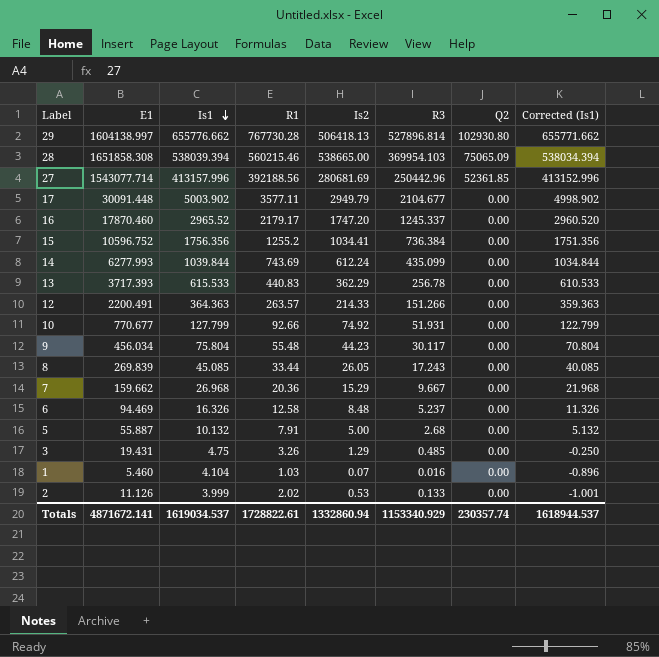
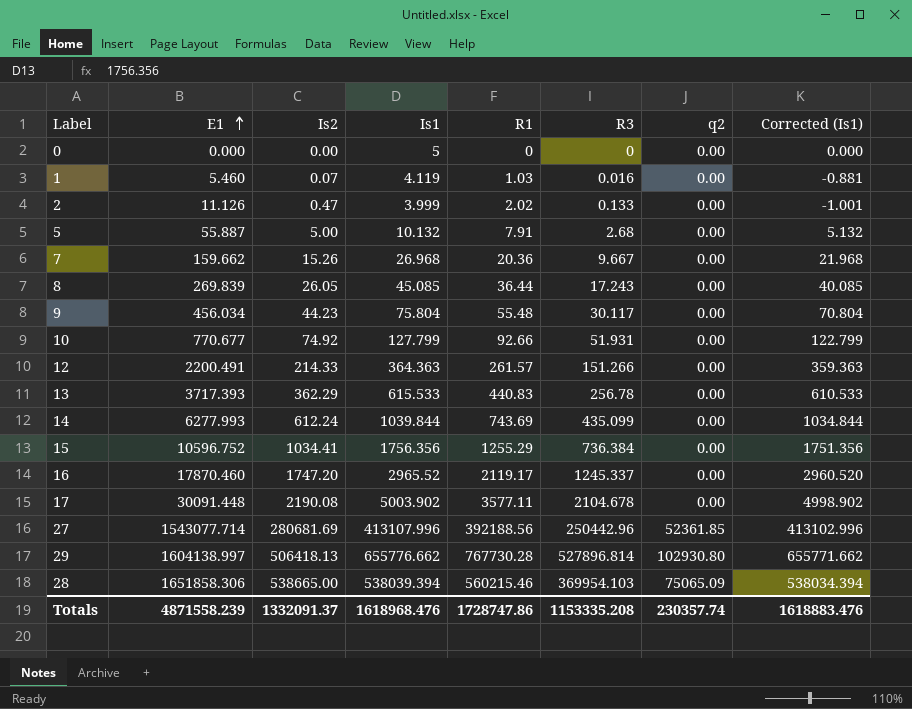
row order: Is1 descending -> E1 ascending
column Is2 | position: 5 -> 3
column name: Q2 -> q2
row 6: 94.469 | 16.326 | 12.58 | 8.48 | 5.237 | 0.00 | 11.326 -> none
row 3: 19.431 | 4.75 | 3.26 | 1.29 | 0.485 | 0.00 | -0.250 -> none
row 0: none -> 0.000 | 0.00 | 5 | 0 | 0 | 0.00 | 0.000
1 | Is1: 4.104 -> 4.119
1 | Corrected (Is1): -0.896 -> -0.881
2 | Is2: 0.53 -> 0.47
7 | Is2: 15.29 -> 15.26
8 | R1: 33.44 -> 36.44
12 | R1: 263.57 -> 261.57
15 | R1: 1255.2 -> 1255.29
16 | R1: 2179.17 -> 2119.17
17 | Is2: 2949.79 -> 2190.08
17 | R3: 2104.677 -> 2104.678
27 | Is1: 413157.996 -> 413107.996
27 | Corrected (Is1): 413152.996 -> 413102.996
28 | E1: 1651858.308 -> 1651858.306
Totals | E1: 4871672.141 -> 4871558.239
Totals | Is2: 1332860.94 -> 1332091.37
Totals | Is1: 1619034.537 -> 1618968.476
Totals | R1: 1728822.61 -> 1728747.86
Totals | R3: 1153340.929 -> 1153335.208
Totals | Corrected (Is1): 1618944.537 -> 1618883.476

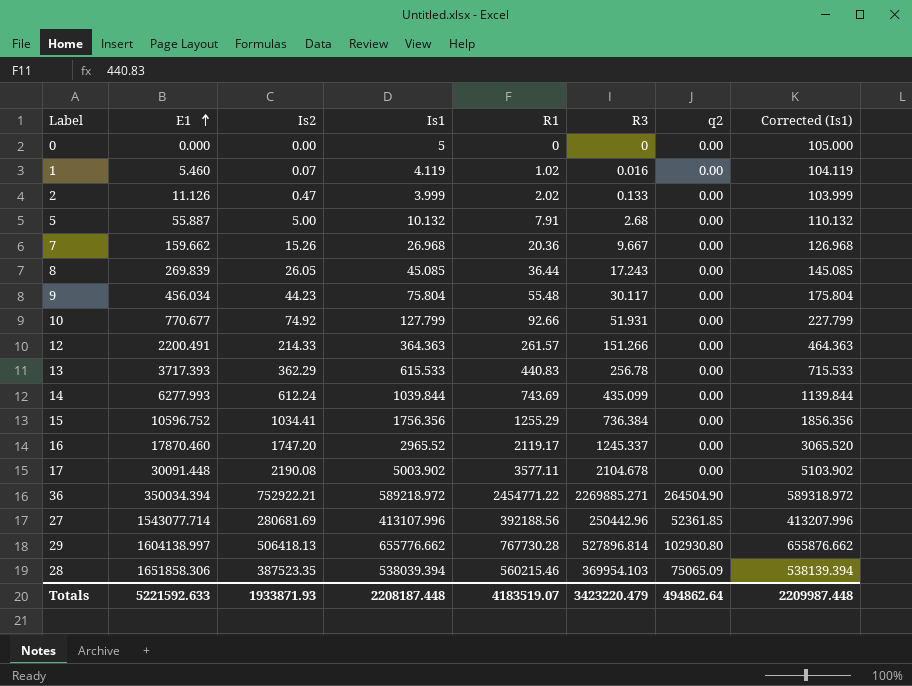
column Corrected (Is1) | formula: [Is1] - 5 -> [Is1] + 100
1 | R1: 1.03 -> 1.02
row 36: none -> 350034.394 | 752922.21 | 589218.972 | 2454771.22 | 2269885.271 | 264504.90 | 589318.972
28 | Is2: 538665.00 -> 387523.35
Totals | E1: 4871558.239 -> 5221592.633
Totals | Is2: 1332091.37 -> 1933871.93
Totals | Is1: 1618968.476 -> 2208187.448
Totals | R1: 1728747.86 -> 4183519.07
Totals | R3: 1153335.208 -> 3423220.479
Totals | q2: 230357.74 -> 494862.64
Totals | Corrected (Is1): 1618883.476 -> 2209987.448

